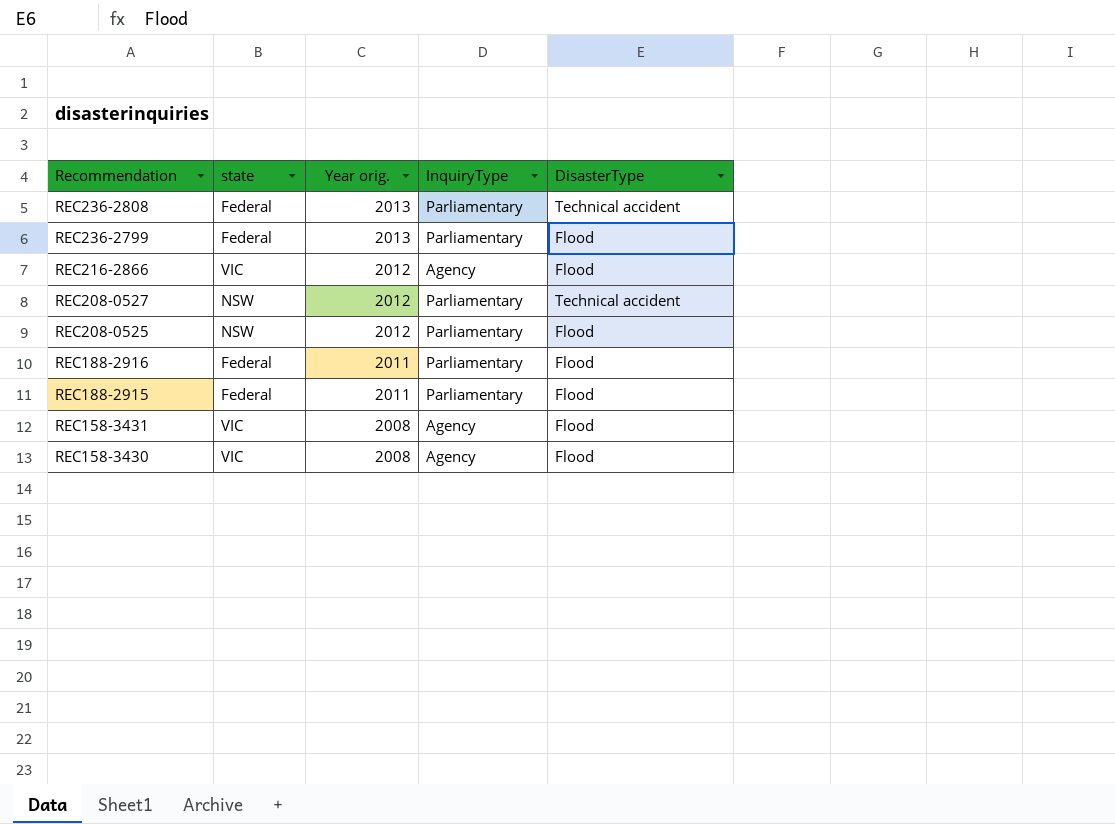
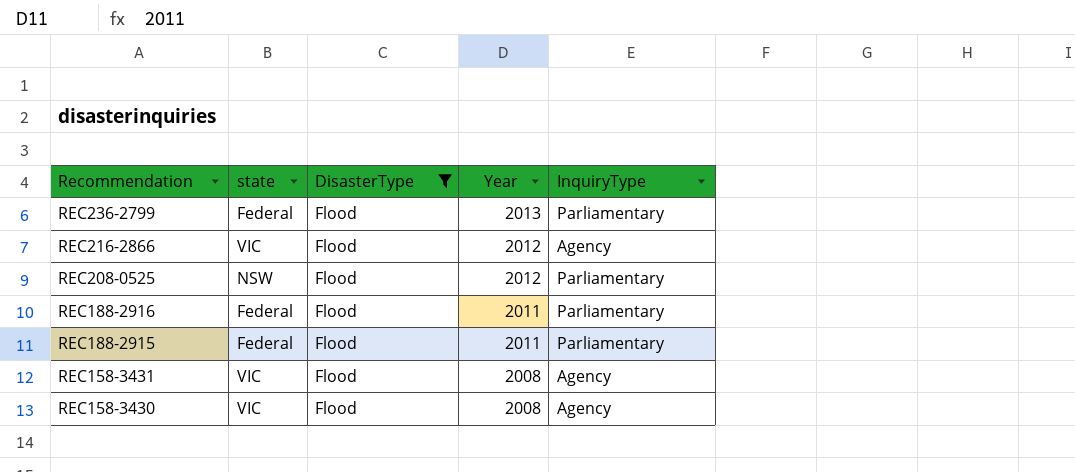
filter: none -> DisasterType = Flood
column DisasterType | position: 5 -> 3
column name: Year orig. -> Year

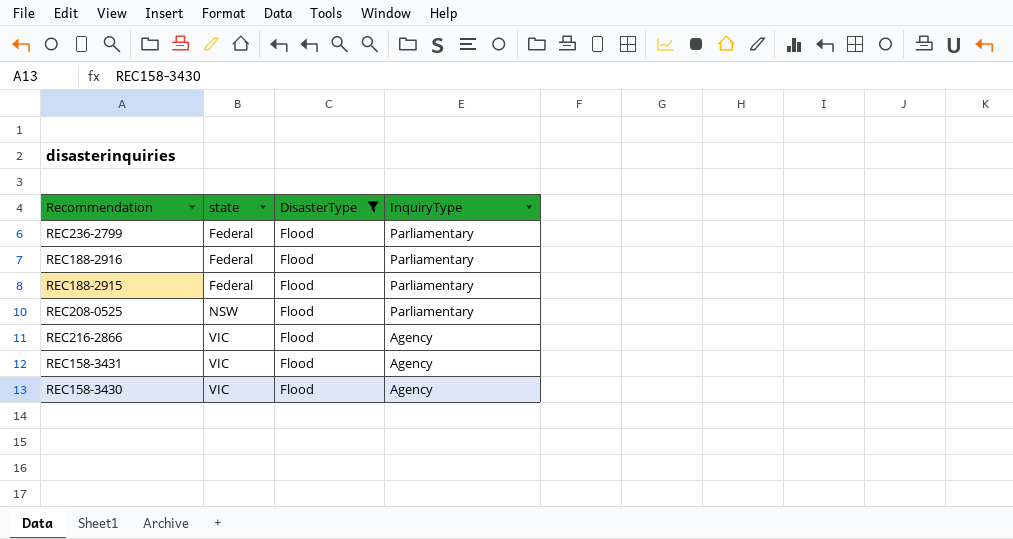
row order: Recommendation descending -> state ascending
column Year | position: 4 -> none

